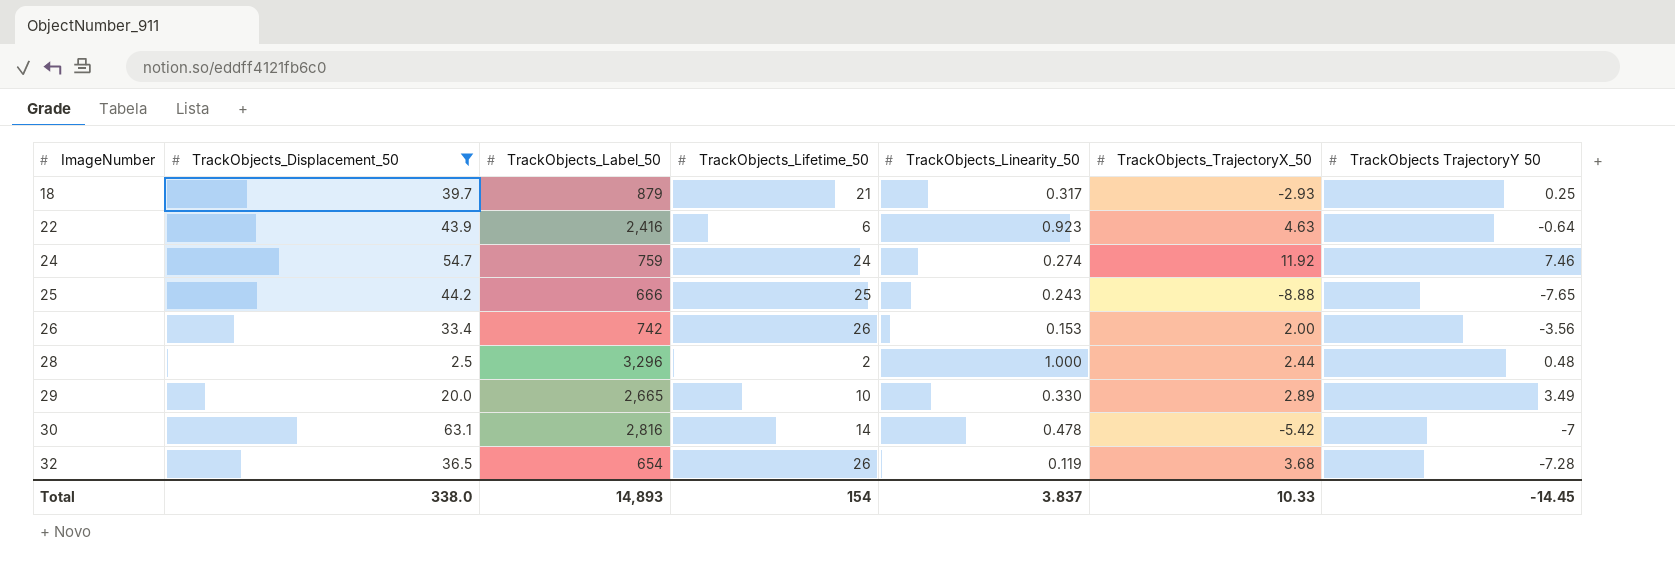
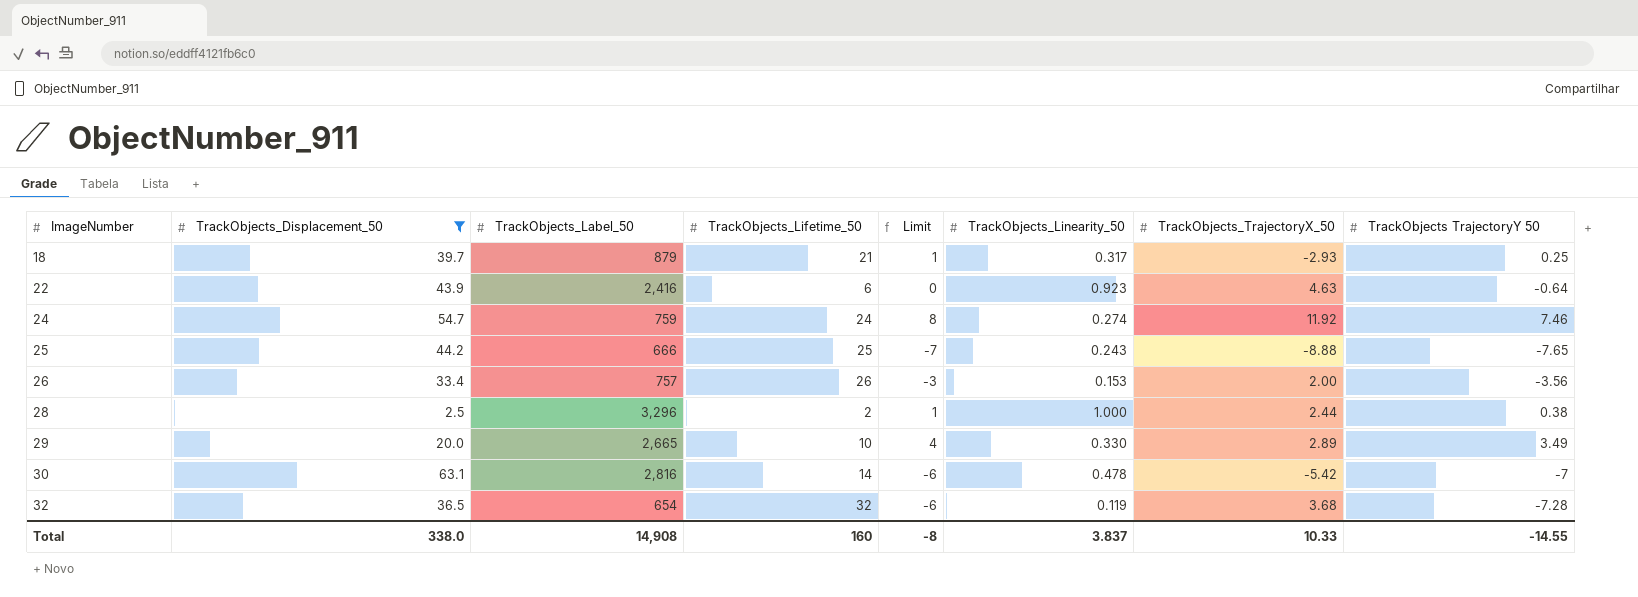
column Limit | formula: none -> [TrackObjects TrajectoryY 50] + 1
26 | TrackObjects_Label_50: 742 -> 757
28 | TrackObjects TrajectoryY 50: 0.48 -> 0.38
32 | TrackObjects_Lifetime_50: 26 -> 32
Total | TrackObjects_Label_50: 14,893 -> 14,908
Total | TrackObjects_Lifetime_50: 154 -> 160
Total | TrackObjects TrajectoryY 50: -14.45 -> -14.55

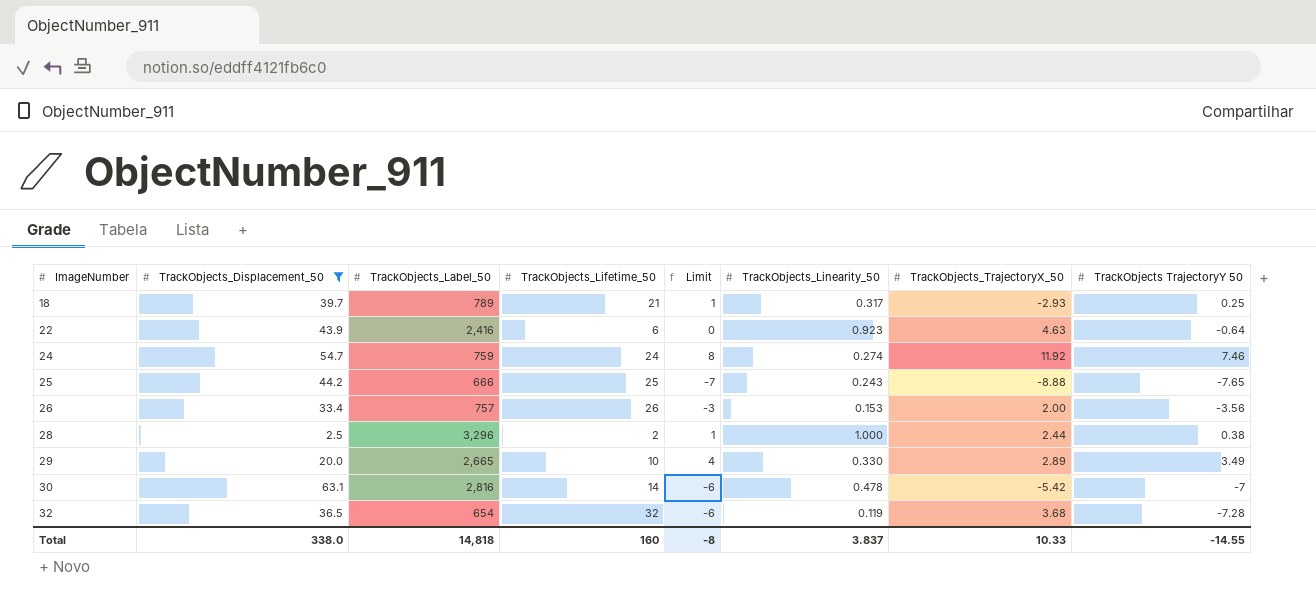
18 | TrackObjects_Label_50: 879 -> 789
Total | TrackObjects_Label_50: 14,908 -> 14,818

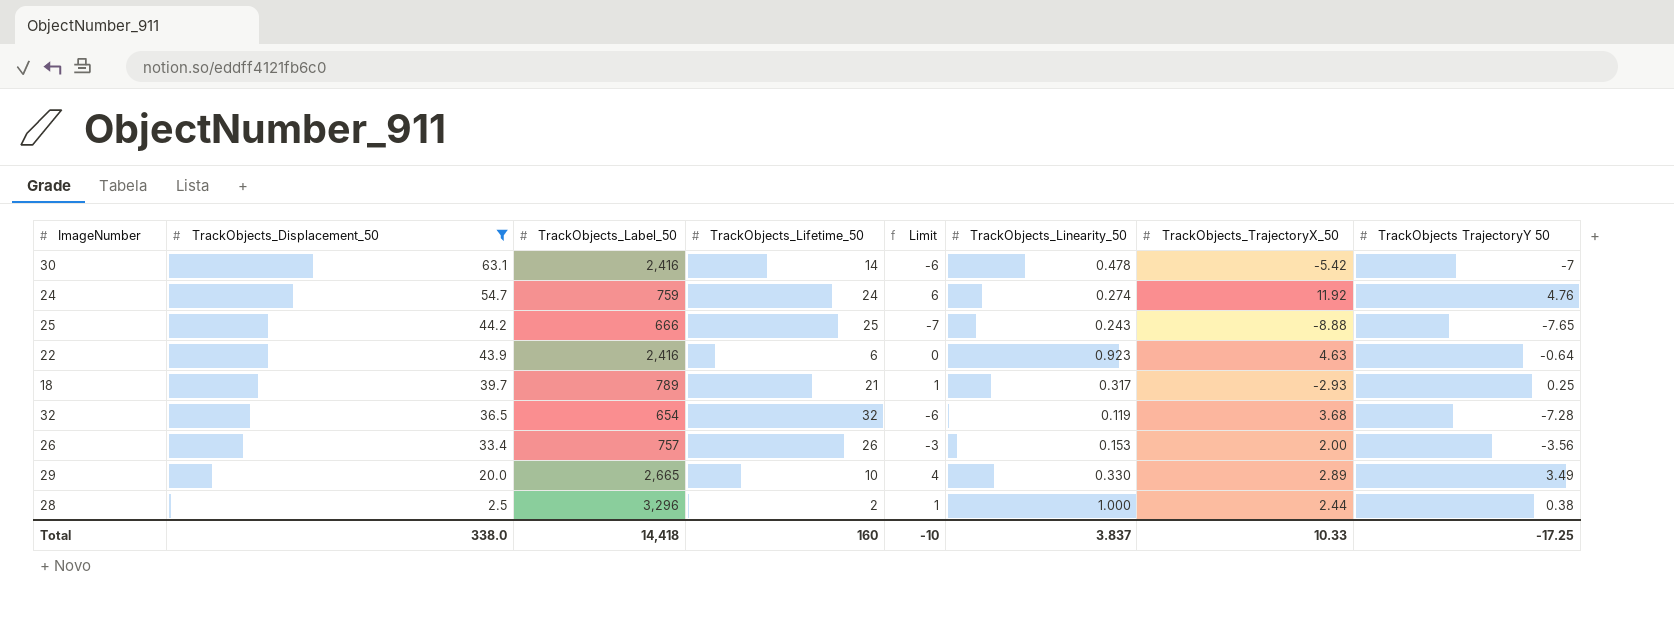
row order: ImageNumber ascending -> TrackObjects_Displacement_50 descending
30 | TrackObjects_Label_50: 2,816 -> 2,416
24 | Limit: 8 -> 6
24 | TrackObjects TrajectoryY 50: 7.46 -> 4.76
Total | TrackObjects_Label_50: 14,818 -> 14,418
Total | Limit: -8 -> -10
Total | TrackObjects TrajectoryY 50: -14.55 -> -17.25

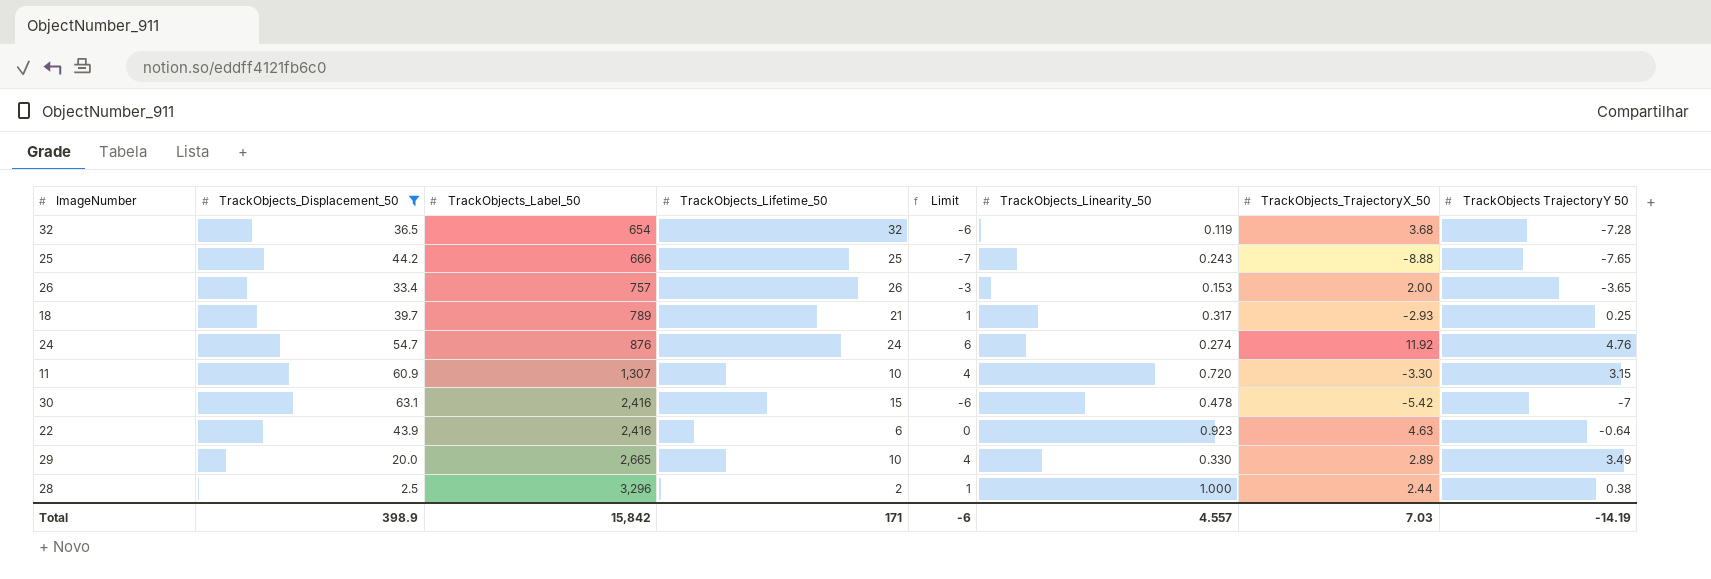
row order: TrackObjects_Displacement_50 descending -> TrackObjects_Label_50 ascending
26 | TrackObjects TrajectoryY 50: -3.56 -> -3.65
24 | TrackObjects_Label_50: 759 -> 876
row 11: none -> 60.9 | 1,307 | 10 | 4 | 0.720 | -3.30 | 3.15
30 | TrackObjects_Lifetime_50: 14 -> 15
Total | TrackObjects_Displacement_50: 338.0 -> 398.9
Total | TrackObjects_Label_50: 14,418 -> 15,842
Total | TrackObjects_Lifetime_50: 160 -> 171
Total | Limit: -10 -> -6
Total | TrackObjects_Linearity_50: 3.837 -> 4.557
Total | TrackObjects_TrajectoryX_50: 10.33 -> 7.03
Total | TrackObjects TrajectoryY 50: -17.25 -> -14.19

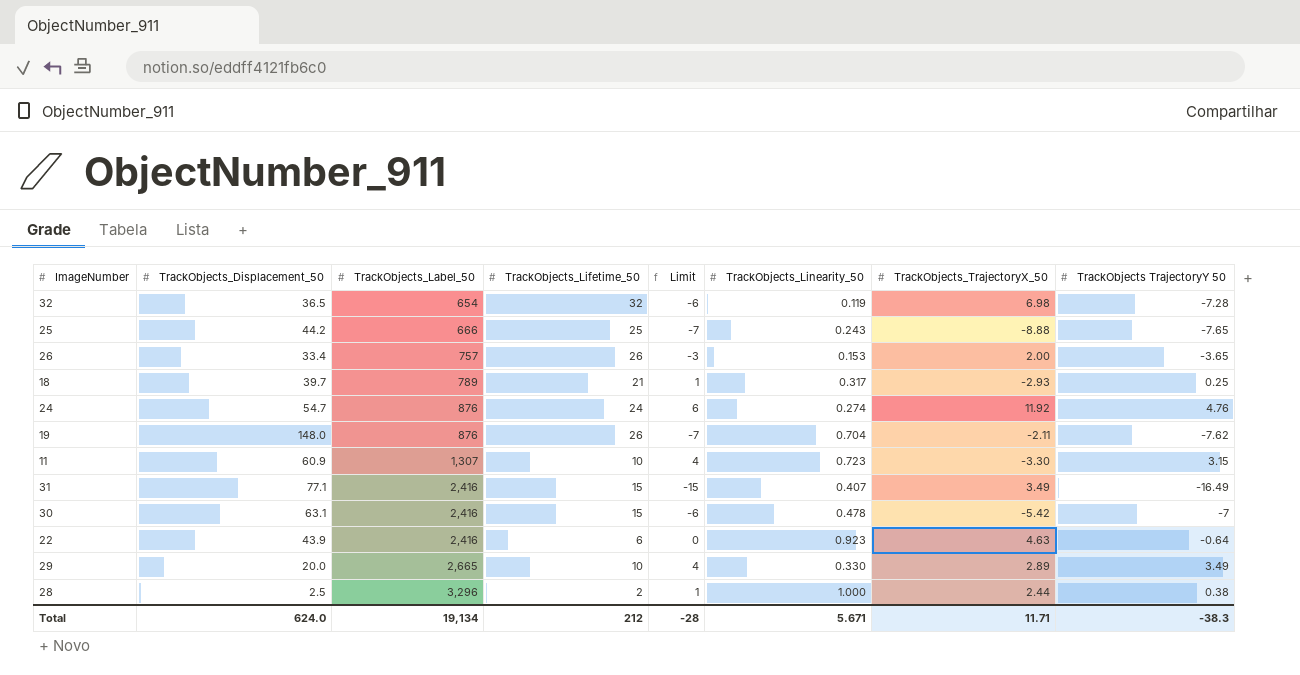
filter: TrackObjects_Displacement_50 <= 63.1 -> none
32 | TrackObjects_TrajectoryX_50: 3.68 -> 6.98
11 | TrackObjects_Linearity_50: 0.720 -> 0.723
Total | TrackObjects_Displacement_50: 398.9 -> 624.0
Total | TrackObjects_Label_50: 15,842 -> 19,134
Total | TrackObjects_Lifetime_50: 171 -> 212
Total | Limit: -6 -> -28
Total | TrackObjects_Linearity_50: 4.557 -> 5.671
Total | TrackObjects_TrajectoryX_50: 7.03 -> 11.71
Total | TrackObjects TrajectoryY 50: -14.19 -> -38.3

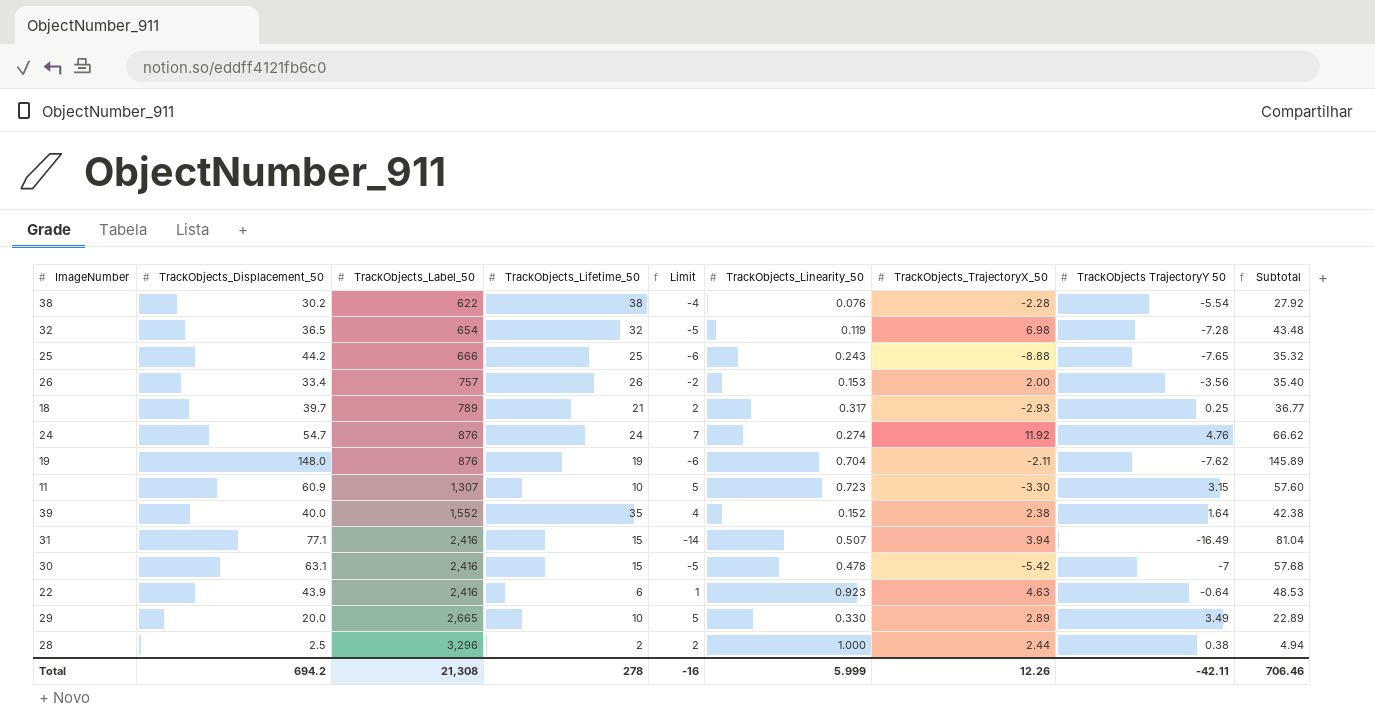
column Limit | formula: [TrackObjects TrajectoryY 50] + 1 -> [TrackObjects TrajectoryY 50] + 2
column Subtotal | formula: none -> [TrackObjects_Displacement_50] + [TrackObjects_TrajectoryX_50]
row 38: none -> 30.2 | 622 | 38 | -4 | 0.076 | -2.28 | -5.54 | 27.92
26 | TrackObjects TrajectoryY 50: -3.65 -> -3.56
19 | TrackObjects_Lifetime_50: 26 -> 19
row 39: none -> 40.0 | 1,552 | 35 | 4 | 0.152 | 2.38 | 1.64 | 42.38
31 | TrackObjects_Linearity_50: 0.407 -> 0.507
31 | TrackObjects_TrajectoryX_50: 3.49 -> 3.94
Total | TrackObjects_Displacement_50: 624.0 -> 694.2
Total | TrackObjects_Label_50: 19,134 -> 21,308
Total | TrackObjects_Lifetime_50: 212 -> 278
Total | Limit: -28 -> -16
Total | TrackObjects_Linearity_50: 5.671 -> 5.999
Total | TrackObjects_TrajectoryX_50: 11.71 -> 12.26
Total | TrackObjects TrajectoryY 50: -38.3 -> -42.11

